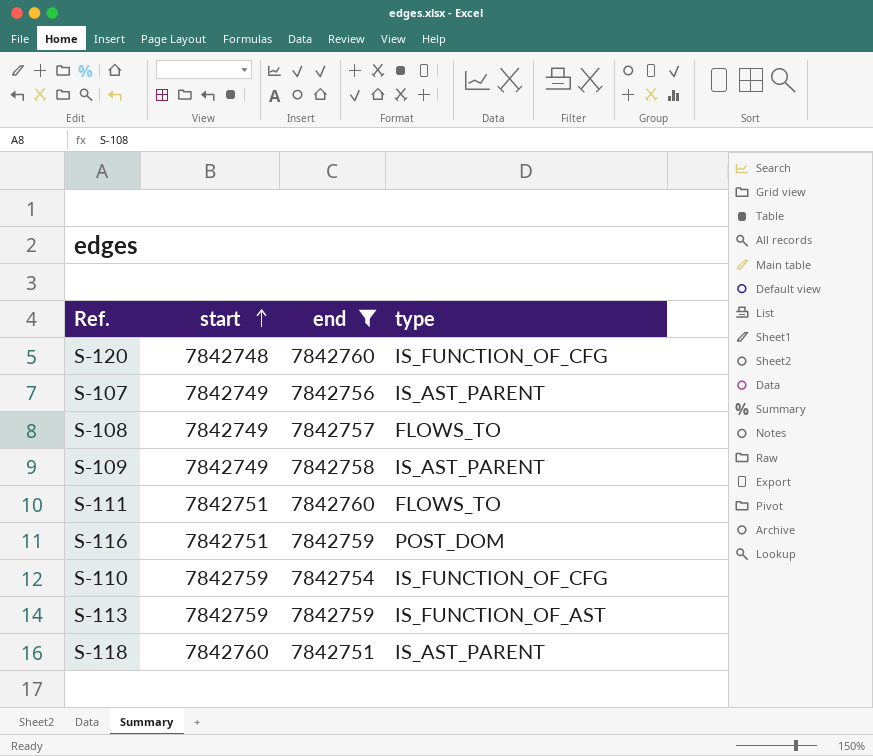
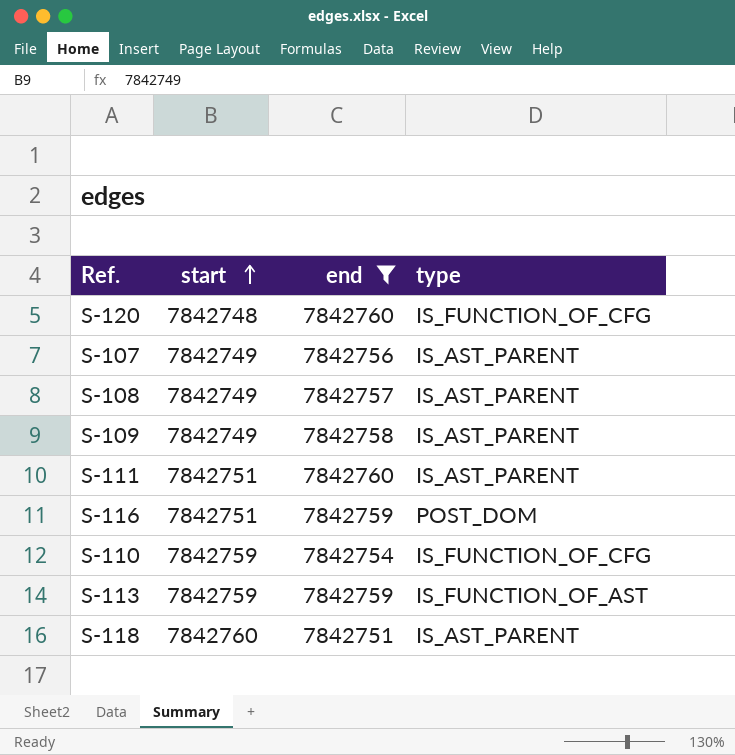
S-108 | type: FLOWS_TO -> IS_AST_PARENT
S-111 | type: FLOWS_TO -> IS_AST_PARENT

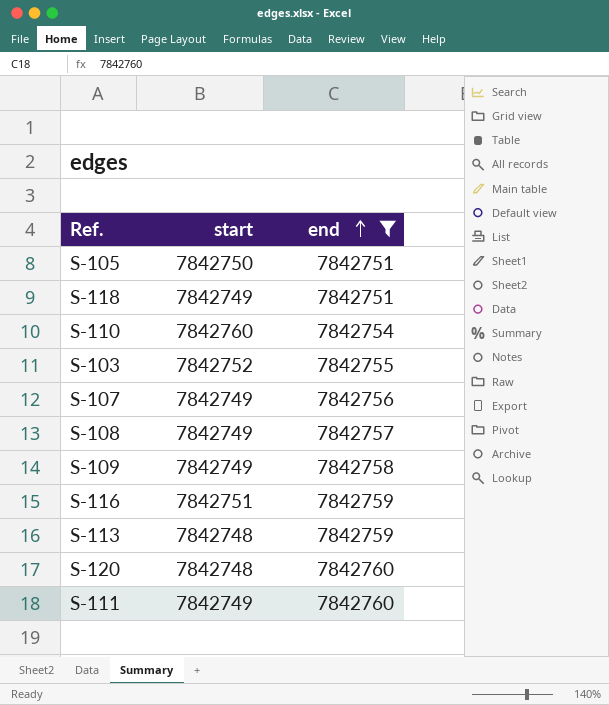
row order: start ascending -> end ascending
column type | position: 4 -> none
row S-105: none -> 7842750 | 7842751
S-118 | start: 7842760 -> 7842749
S-110 | start: 7842759 -> 7842760
row S-103: none -> 7842752 | 7842755
S-113 | start: 7842759 -> 7842748
S-111 | start: 7842751 -> 7842749

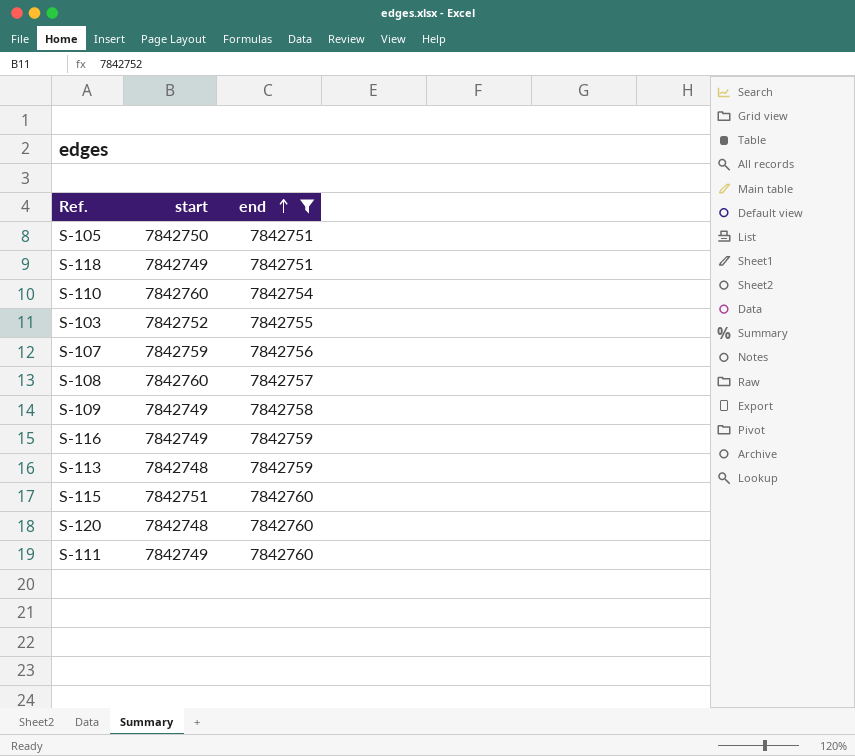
S-107 | start: 7842749 -> 7842759
S-108 | start: 7842749 -> 7842760
S-116 | start: 7842751 -> 7842749
row S-115: none -> 7842751 | 7842760

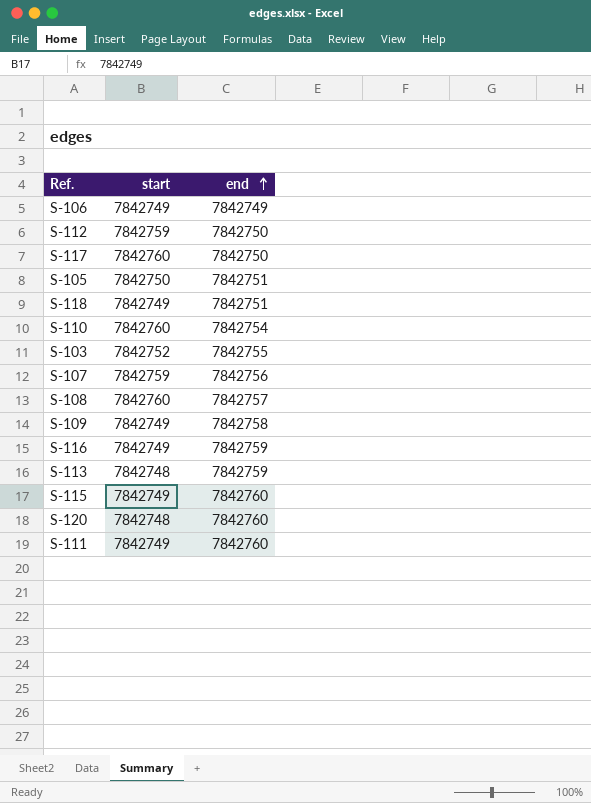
filter: end >= 7842751 -> none
S-115 | start: 7842751 -> 7842749

